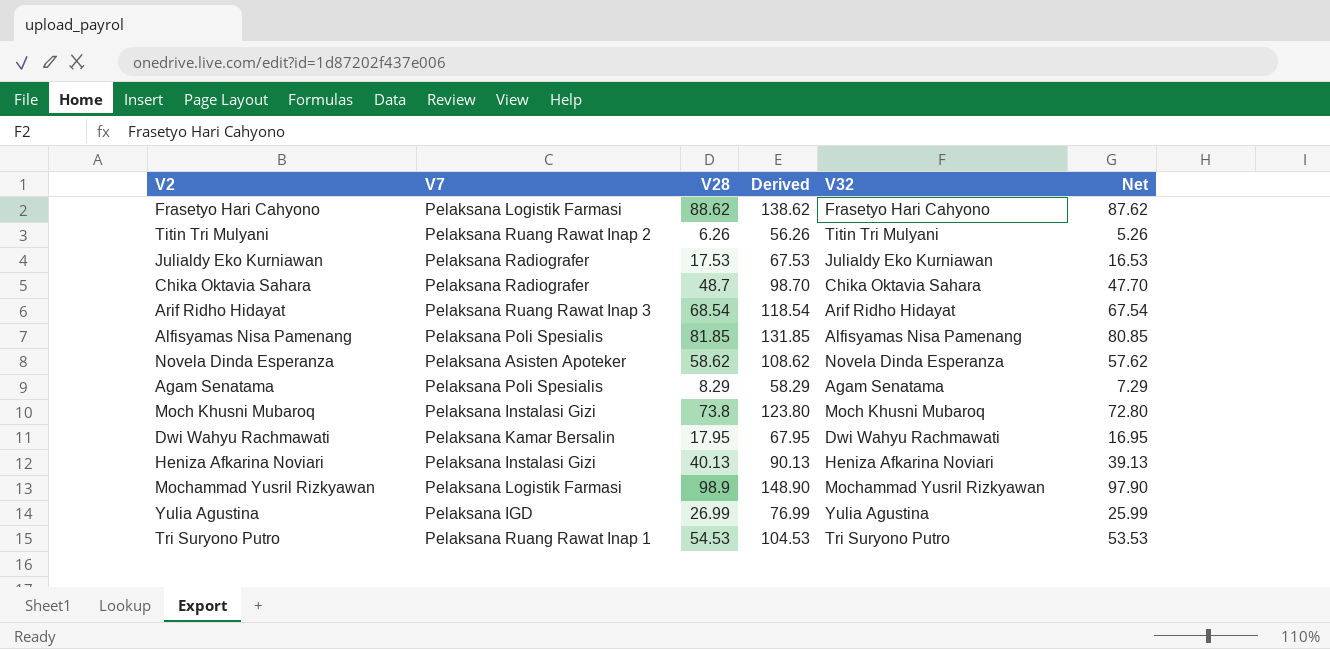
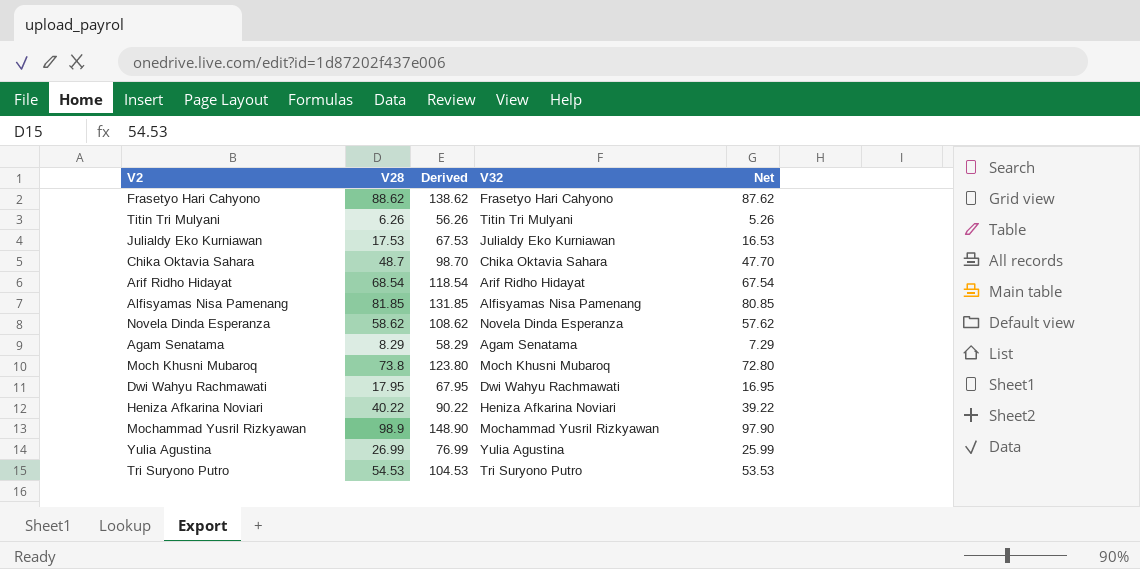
column V7 | position: 2 -> none
Heniza Afkarina Noviari | V28: 40.13 -> 40.22
Heniza Afkarina Noviari | Derived: 90.13 -> 90.22
Heniza Afkarina Noviari | Net: 39.13 -> 39.22

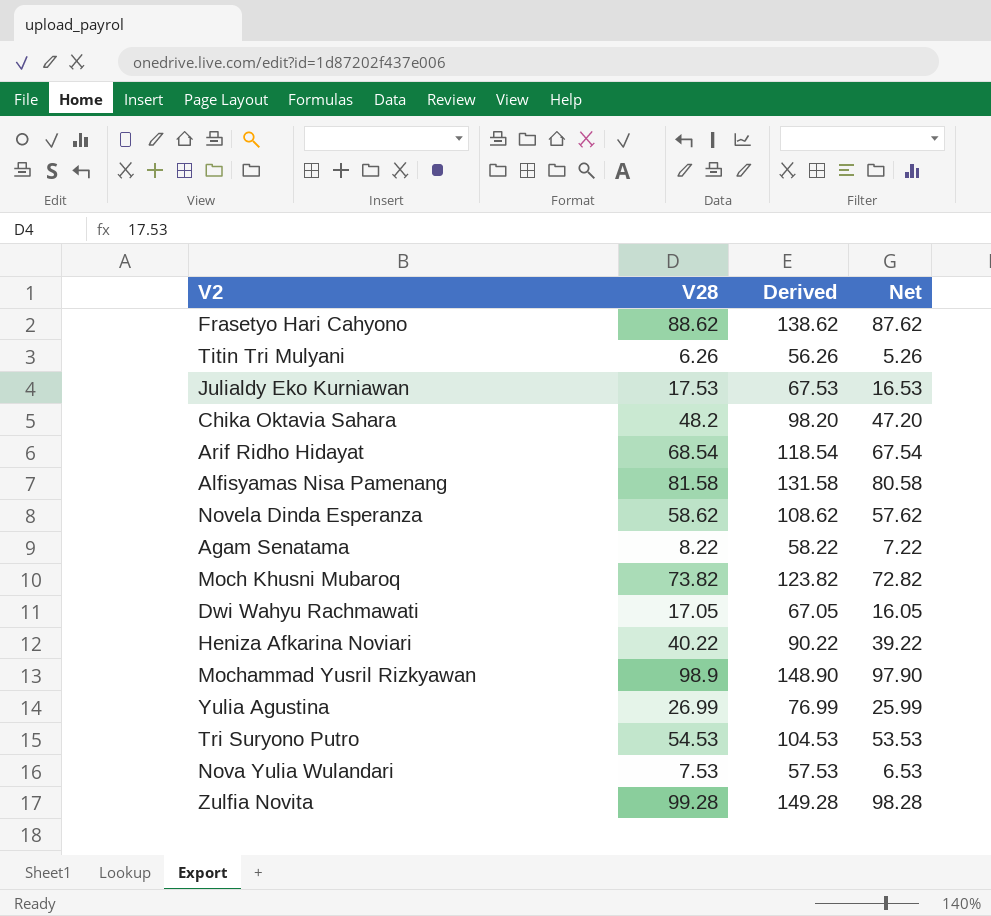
column V32 | position: 4 -> none
Chika Oktavia Sahara | V28: 48.7 -> 48.2
Chika Oktavia Sahara | Derived: 98.70 -> 98.20
Chika Oktavia Sahara | Net: 47.70 -> 47.20
Alfisyamas Nisa Pamenang | V28: 81.85 -> 81.58
Alfisyamas Nisa Pamenang | Derived: 131.85 -> 131.58
Alfisyamas Nisa Pamenang | Net: 80.85 -> 80.58
Agam Senatama | V28: 8.29 -> 8.22
Agam Senatama | Derived: 58.29 -> 58.22
Agam Senatama | Net: 7.29 -> 7.22
Moch Khusni Mubaroq | V28: 73.8 -> 73.82
Moch Khusni Mubaroq | Derived: 123.80 -> 123.82
Moch Khusni Mubaroq | Net: 72.80 -> 72.82
Dwi Wahyu Rachmawati | V28: 17.95 -> 17.05
Dwi Wahyu Rachmawati | Derived: 67.95 -> 67.05
Dwi Wahyu Rachmawati | Net: 16.95 -> 16.05
row Nova Yulia Wulandari: none -> 7.53 | 57.53 | 6.53
row Zulfia Novita: none -> 99.28 | 149.28 | 98.28

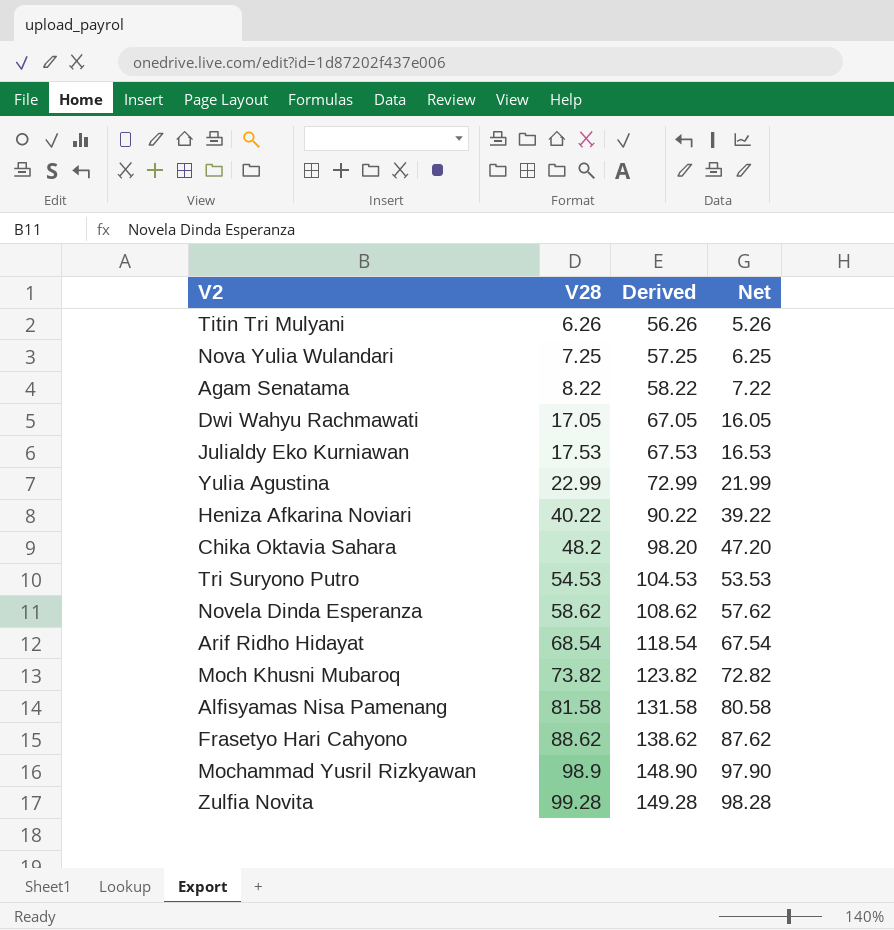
row order: none -> V28 ascending
Nova Yulia Wulandari | V28: 7.53 -> 7.25
Nova Yulia Wulandari | Derived: 57.53 -> 57.25
Nova Yulia Wulandari | Net: 6.53 -> 6.25
Yulia Agustina | V28: 26.99 -> 22.99
Yulia Agustina | Derived: 76.99 -> 72.99
Yulia Agustina | Net: 25.99 -> 21.99

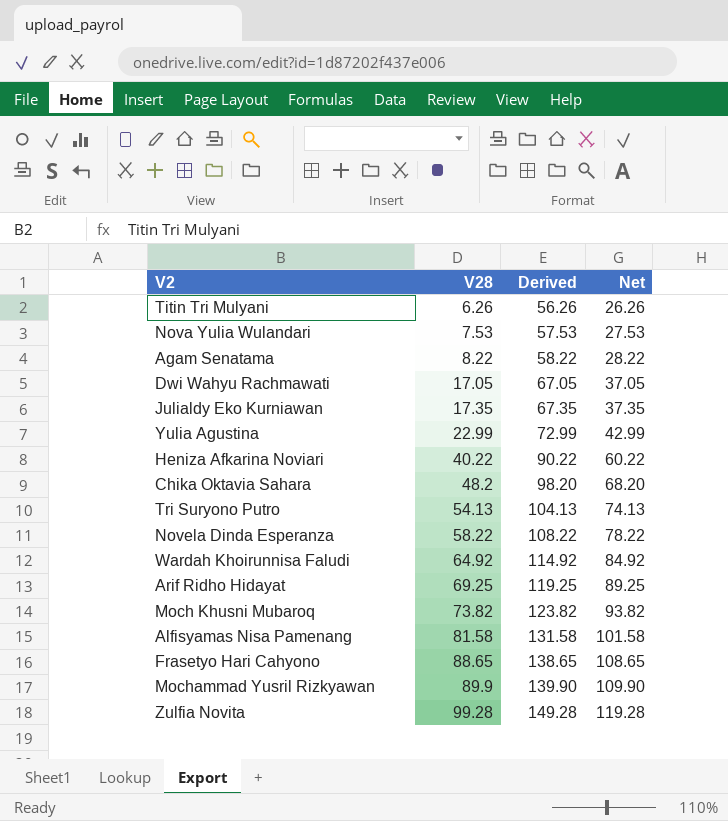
column Net | formula: [V28] - 1 -> [V28] + 20
Nova Yulia Wulandari | V28: 7.25 -> 7.53
Nova Yulia Wulandari | Derived: 57.25 -> 57.53
Julialdy Eko Kurniawan | V28: 17.53 -> 17.35
Julialdy Eko Kurniawan | Derived: 67.53 -> 67.35
Tri Suryono Putro | V28: 54.53 -> 54.13
Tri Suryono Putro | Derived: 104.53 -> 104.13
Novela Dinda Esperanza | V28: 58.62 -> 58.22
Novela Dinda Esperanza | Derived: 108.62 -> 108.22
row Wardah Khoirunnisa Faludi: none -> 64.92 | 114.92 | 84.92
Arif Ridho Hidayat | V28: 68.54 -> 69.25
Arif Ridho Hidayat | Derived: 118.54 -> 119.25
Frasetyo Hari Cahyono | V28: 88.62 -> 88.65
Frasetyo Hari Cahyono | Derived: 138.62 -> 138.65
Mochammad Yusril Rizkyawan | V28: 98.9 -> 89.9
Mochammad Yusril Rizkyawan | Derived: 148.90 -> 139.90

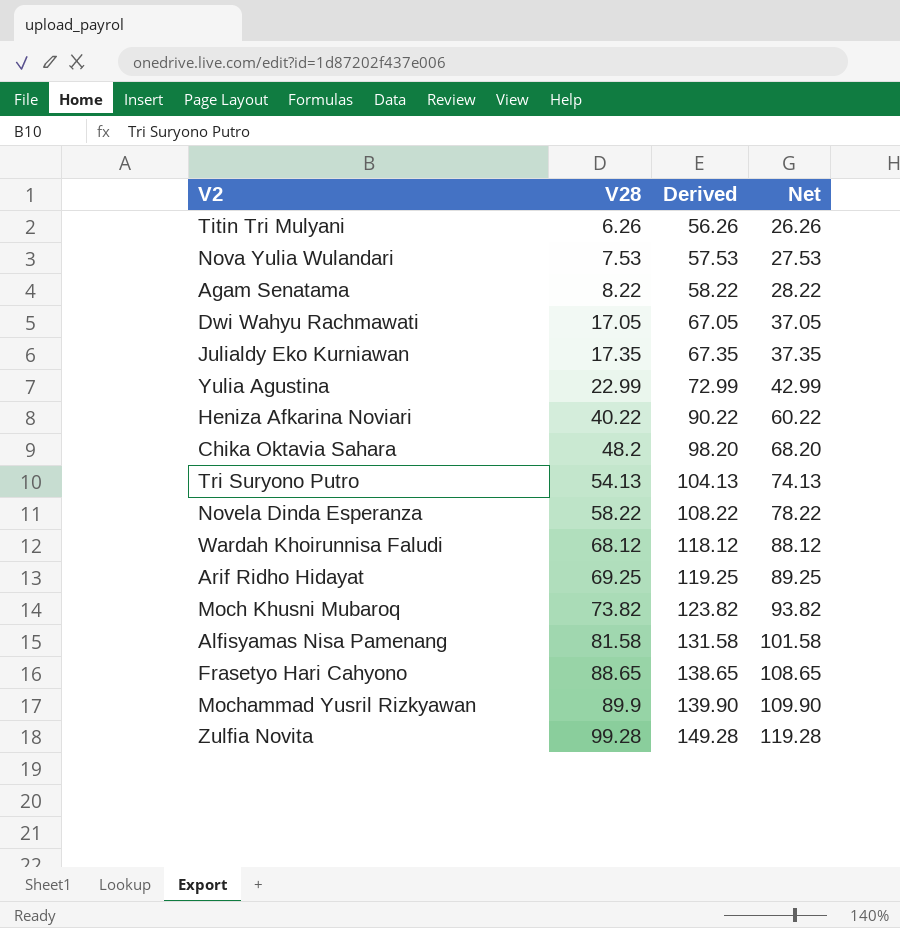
Wardah Khoirunnisa Faludi | V28: 64.92 -> 68.12
Wardah Khoirunnisa Faludi | Derived: 114.92 -> 118.12
Wardah Khoirunnisa Faludi | Net: 84.92 -> 88.12

